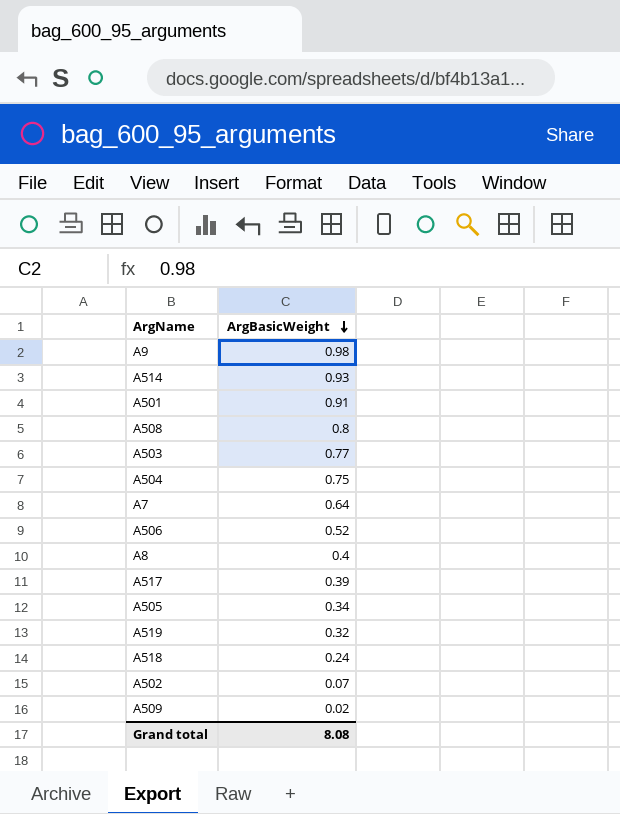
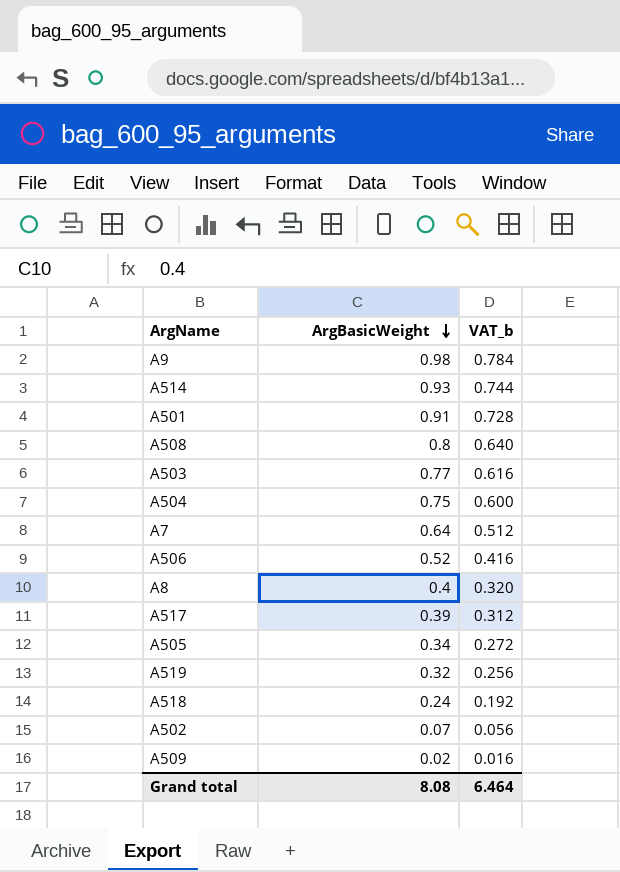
column VAT_b | formula: none -> [ArgBasicWeight] * 0.8

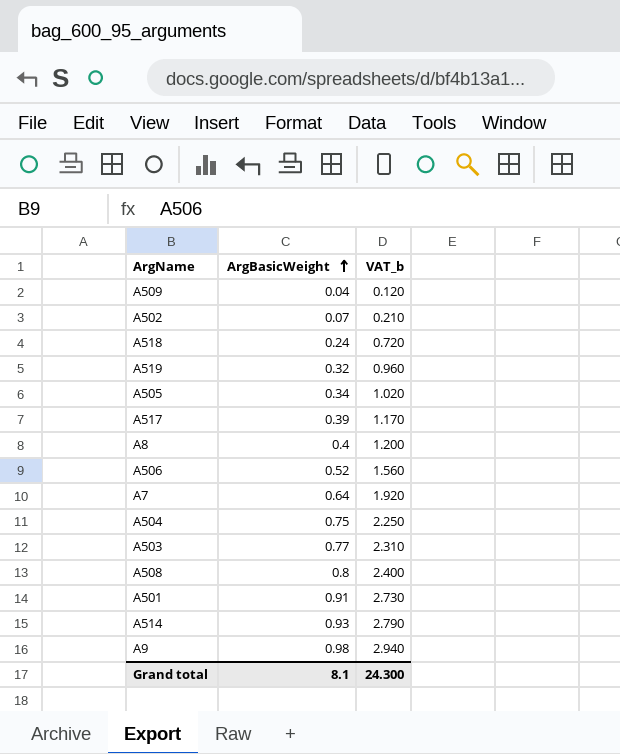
row order: ArgBasicWeight descending -> ArgBasicWeight ascending
column VAT_b | formula: [ArgBasicWeight] * 0.8 -> [ArgBasicWeight] * 3
A509 | ArgBasicWeight: 0.02 -> 0.04
Grand total | ArgBasicWeight: 8.08 -> 8.1
Grand total | VAT_b: 6.464 -> 24.300

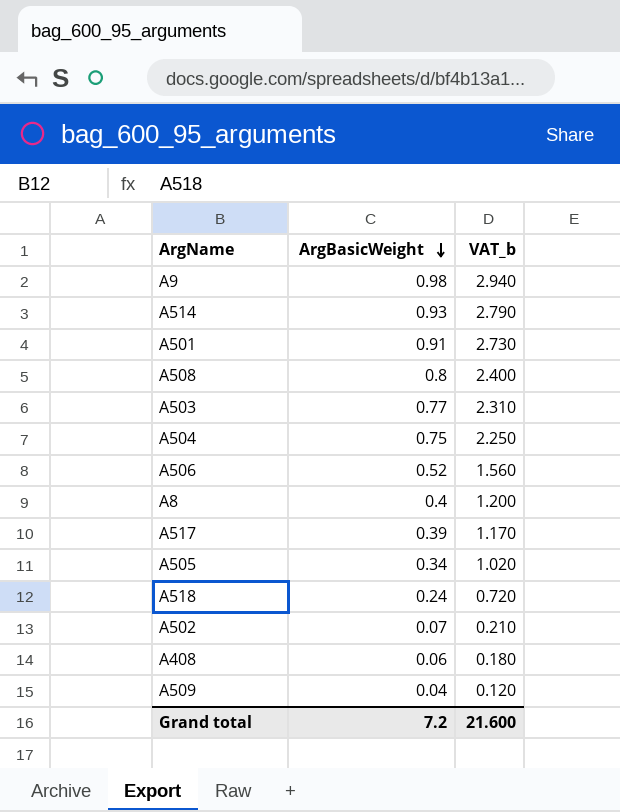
row order: ArgBasicWeight ascending -> ArgBasicWeight descending
row A519: 0.32 | 0.960 -> none
row A7: 0.64 | 1.920 -> none
row A408: none -> 0.06 | 0.180
Grand total | ArgBasicWeight: 8.1 -> 7.2
Grand total | VAT_b: 24.300 -> 21.600

